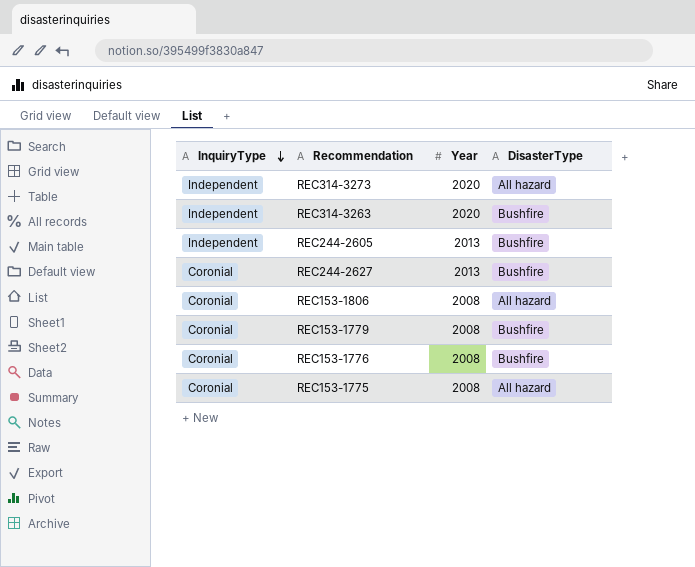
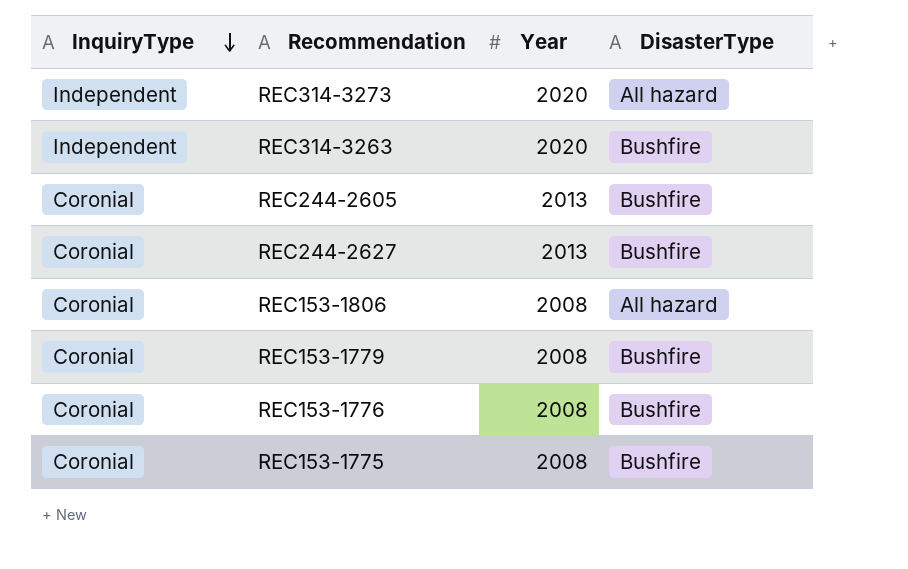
REC244-2605 | InquiryType: Independent -> Coronial
REC153-1775 | DisasterType: All hazard -> Bushfire

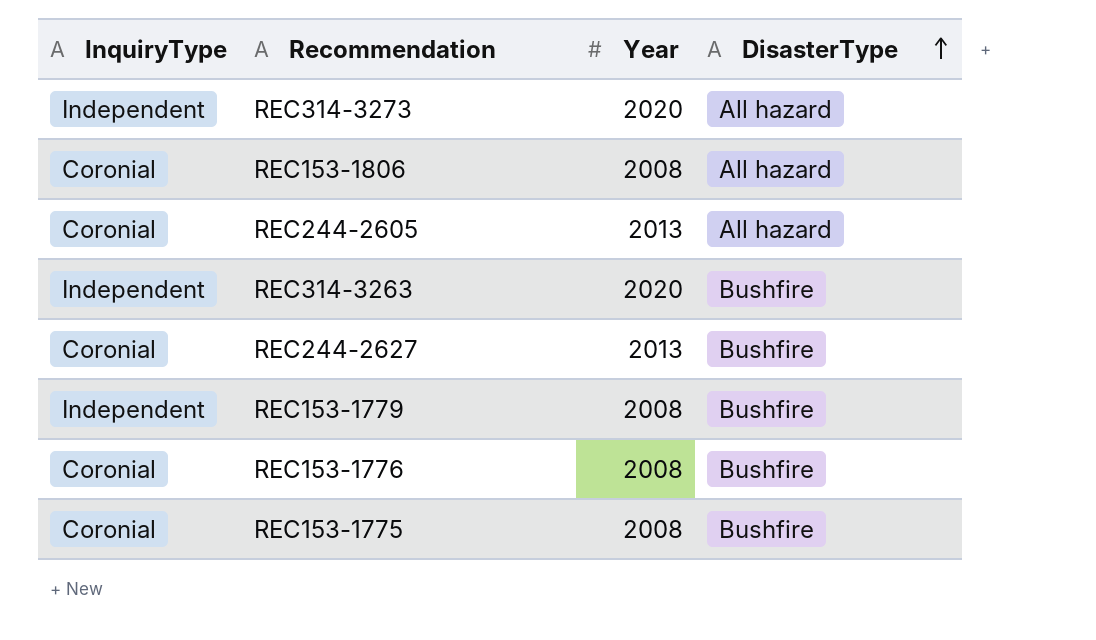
row order: InquiryType descending -> DisasterType ascending
REC244-2605 | DisasterType: Bushfire -> All hazard
REC153-1779 | InquiryType: Coronial -> Independent

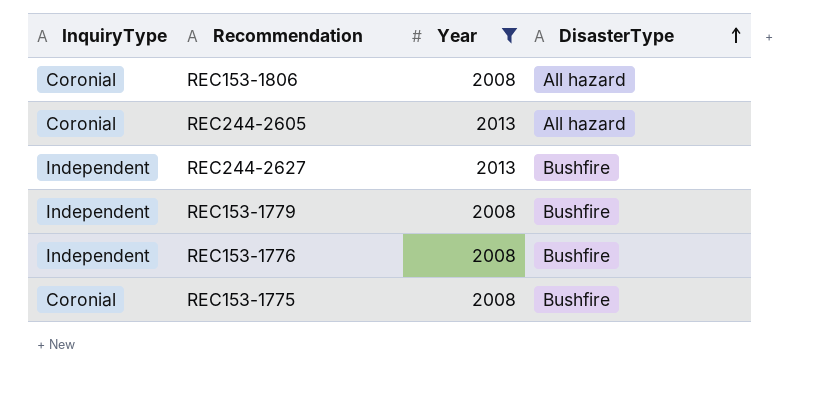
filter: none -> Year != 2020
REC244-2627 | InquiryType: Coronial -> Independent
REC153-1776 | InquiryType: Coronial -> Independent

